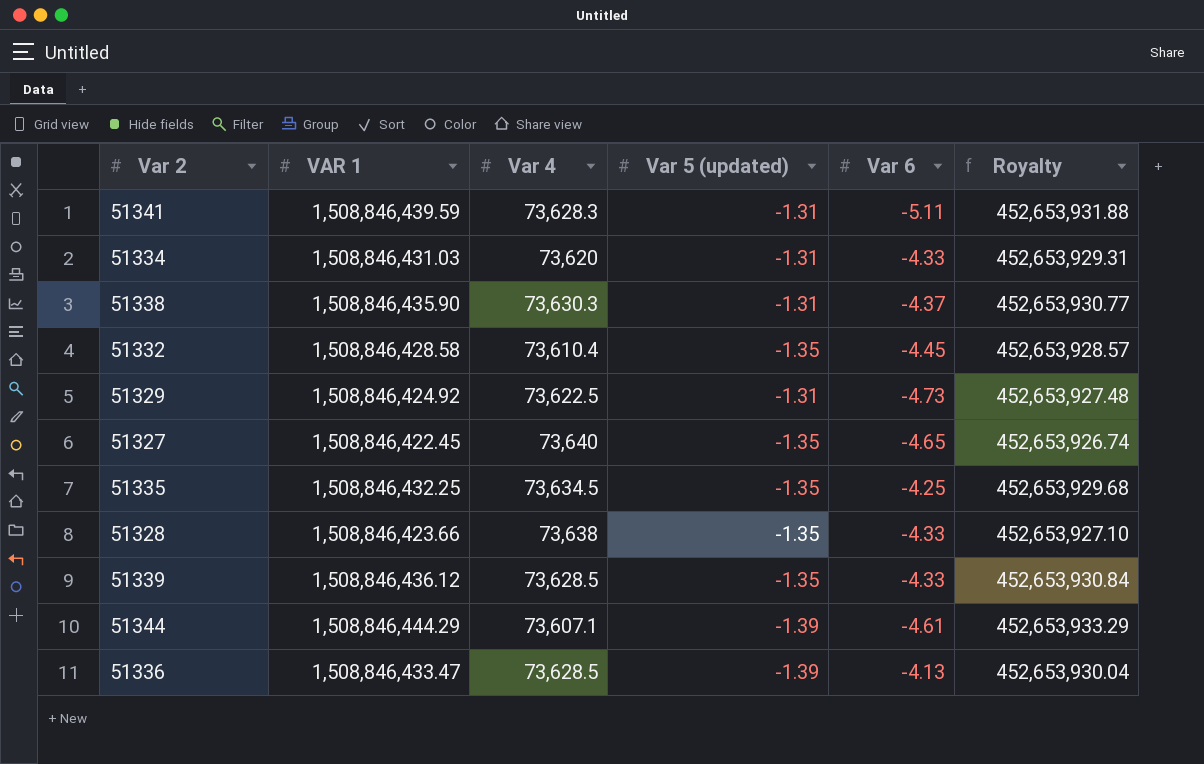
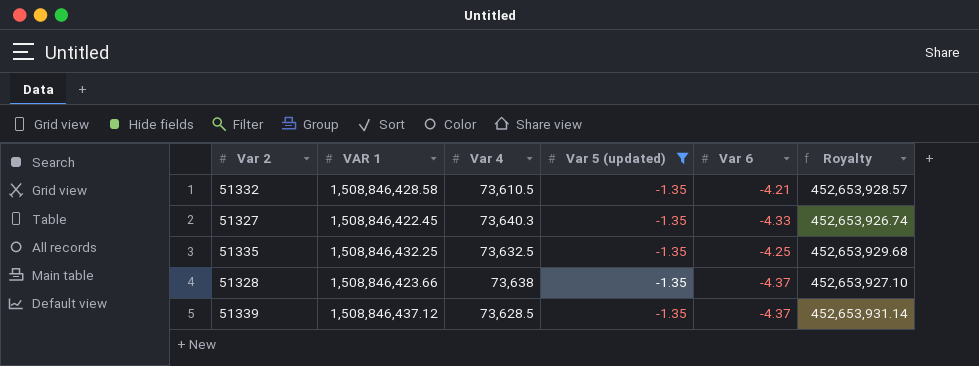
filter: none -> Var 5 (updated) = -1.35
51332 | Var 4: 73,610.4 -> 73,610.5
51332 | Var 6: -4.45 -> -4.21
51327 | Var 4: 73,640 -> 73,640.3
51327 | Var 6: -4.65 -> -4.33
51335 | Var 4: 73,634.5 -> 73,632.5
51328 | Var 6: -4.33 -> -4.37
51339 | VAR 1: 1,508,846,436.12 -> 1,508,846,437.12
51339 | Var 6: -4.33 -> -4.37
51339 | Royalty: 452,653,930.84 -> 452,653,931.14

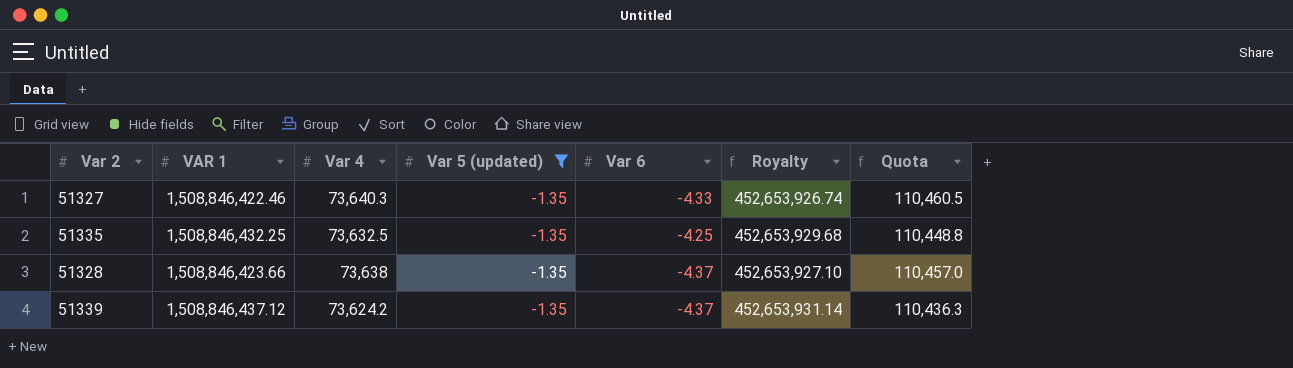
column Quota | formula: none -> [Var 4] * 1.5
row 51332: 1,508,846,428.58 | 73,610.5 | -1.35 | -4.21 | 452,653,928.57 -> none
51327 | VAR 1: 1,508,846,422.45 -> 1,508,846,422.46
51339 | Var 4: 73,628.5 -> 73,624.2

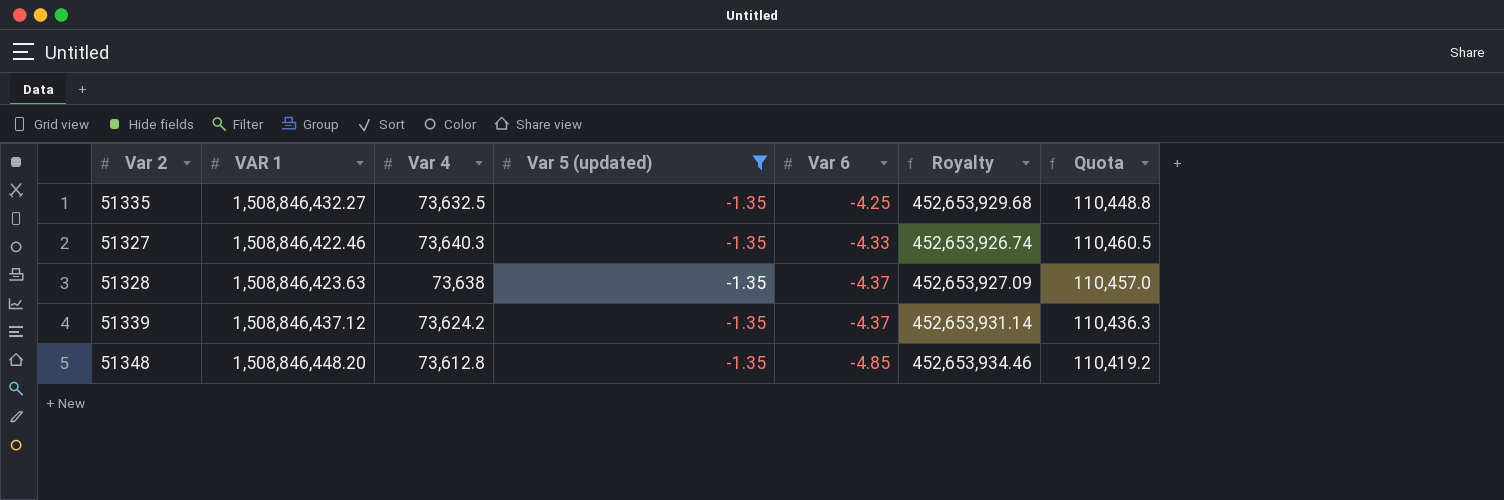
row order: none -> Var 6 descending
51335 | VAR 1: 1,508,846,432.25 -> 1,508,846,432.27
51328 | VAR 1: 1,508,846,423.66 -> 1,508,846,423.63
51328 | Royalty: 452,653,927.10 -> 452,653,927.09
row 51348: none -> 1,508,846,448.20 | 73,612.8 | -1.35 | -4.85 | 452,653,934.46 | 110,419.2

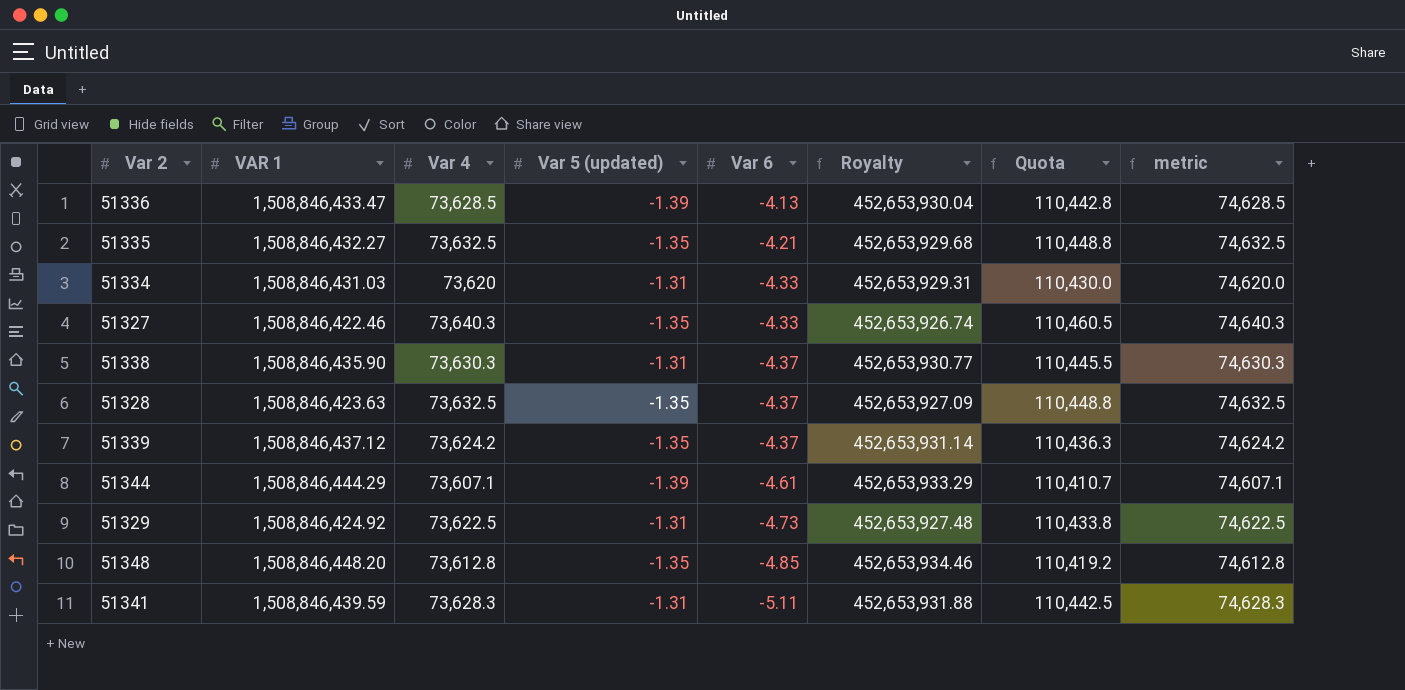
filter: Var 5 (updated) = -1.35 -> none
column metric | formula: none -> [Var 4] + 1000
51335 | Var 6: -4.25 -> -4.21
51328 | Var 4: 73,638 -> 73,632.5
51328 | Quota: 110,457.0 -> 110,448.8

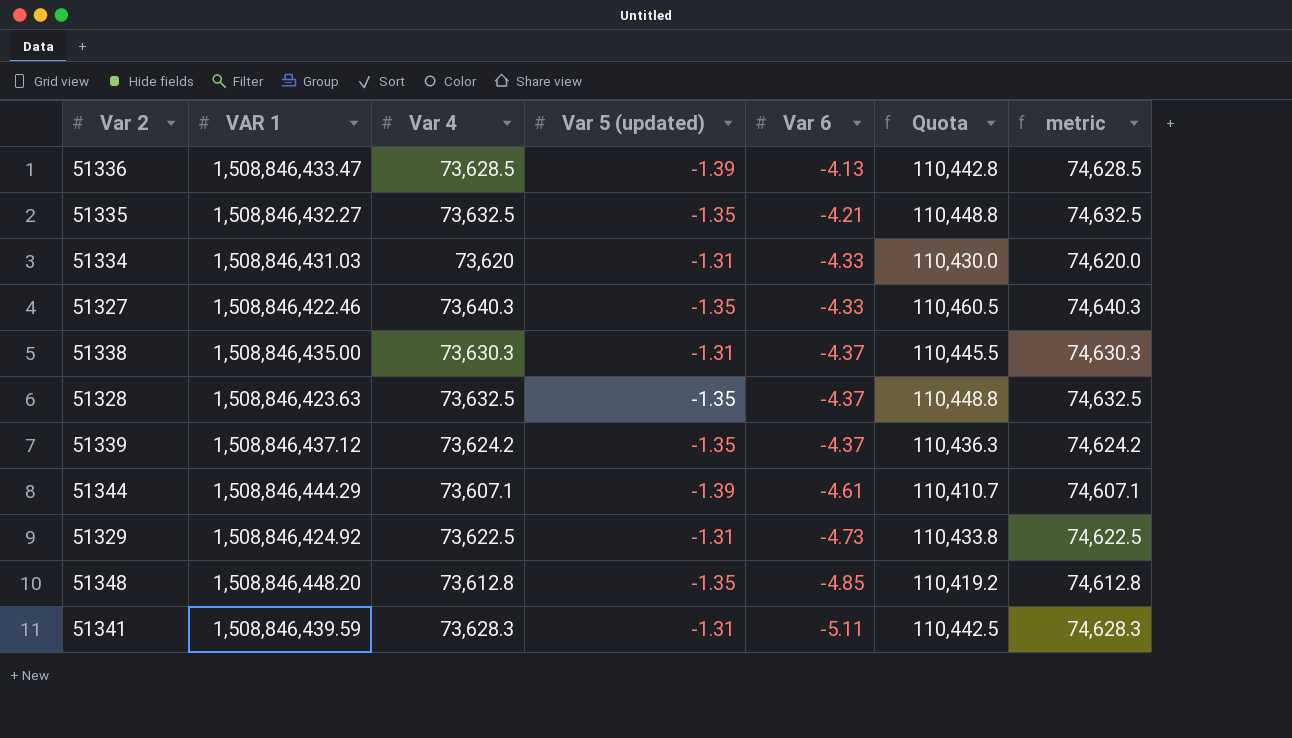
column Royalty | formula: [VAR 1] * 0.3 -> none
51338 | VAR 1: 1,508,846,435.90 -> 1,508,846,435.00

